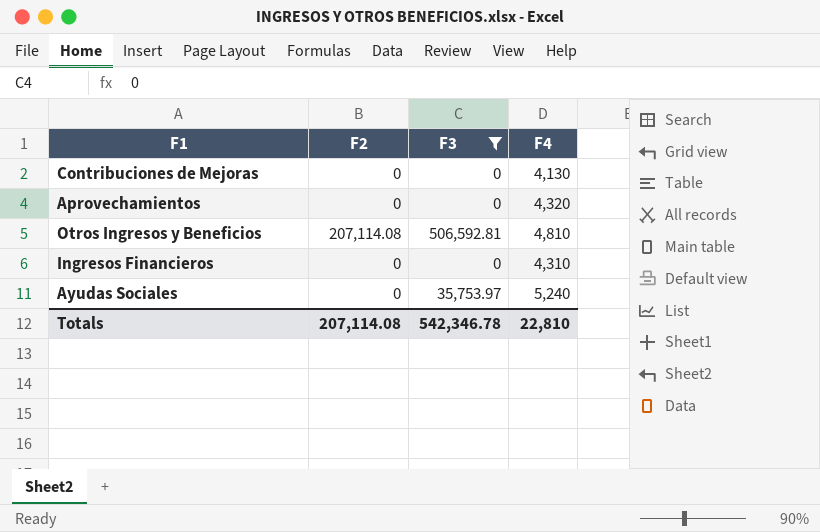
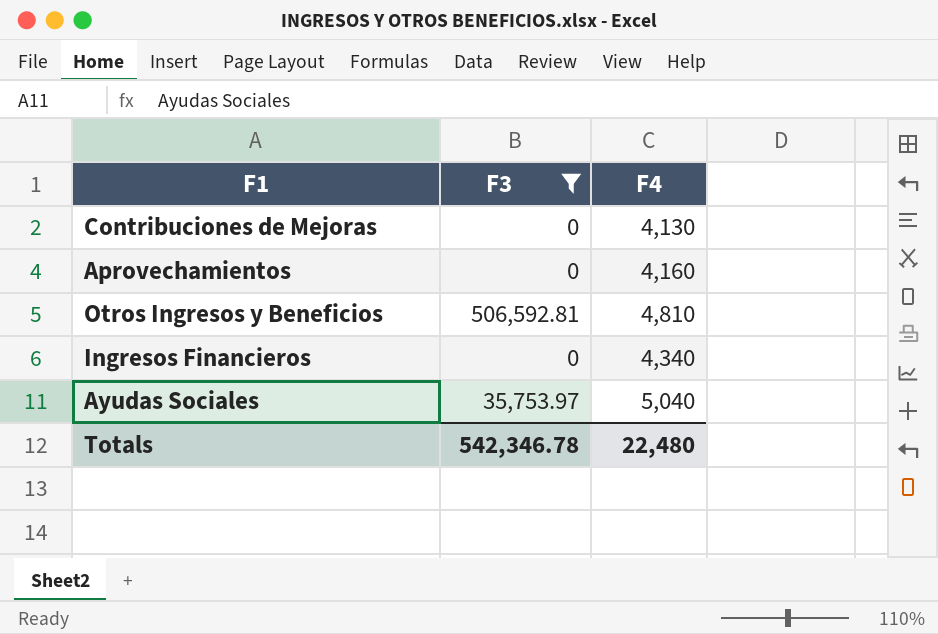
column F2 | position: 2 -> none
Aprovechamientos | F4: 4,320 -> 4,160
Ingresos Financieros | F4: 4,310 -> 4,340
Ayudas Sociales | F4: 5,240 -> 5,040
Totals | F4: 22,810 -> 22,480

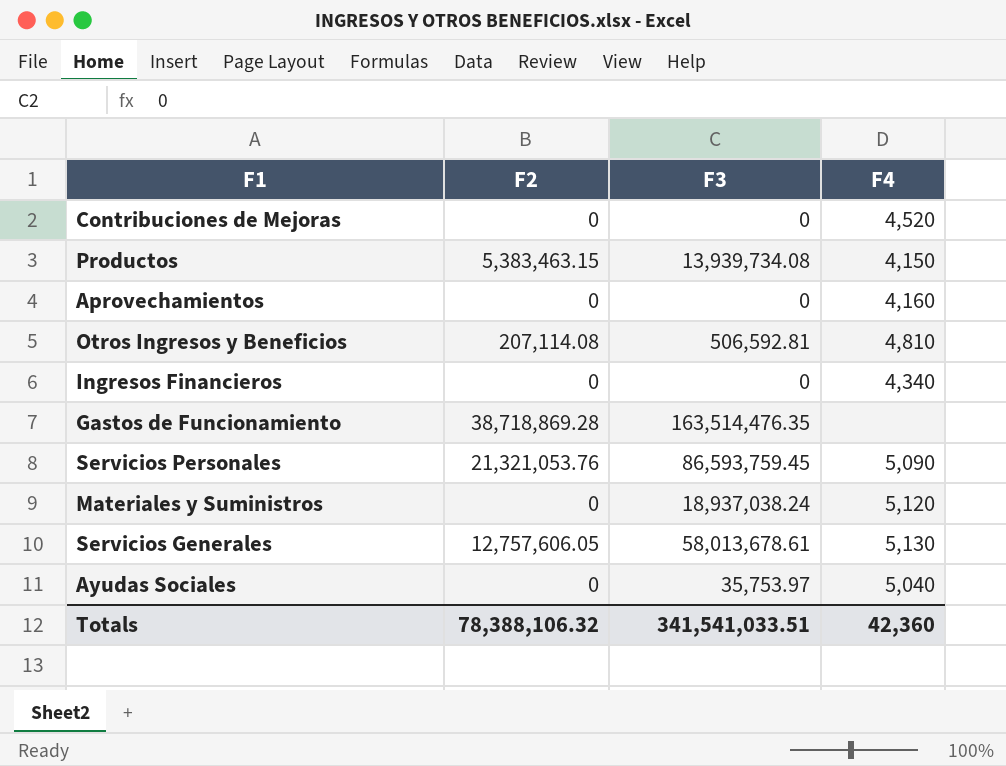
filter: F3 <= 506,592.81 -> none
column F2 | position: none -> 2
Contribuciones de Mejoras | F4: 4,130 -> 4,520
Totals | F3: 542,346.78 -> 341,541,033.51
Totals | F4: 22,480 -> 42,360

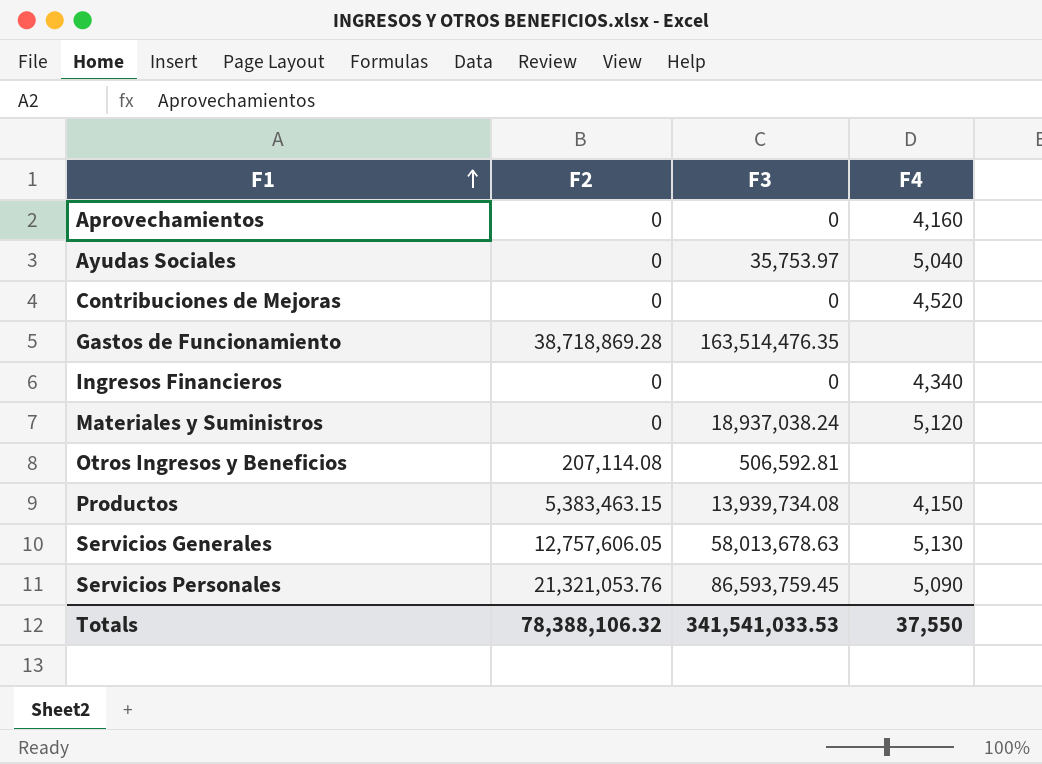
row order: none -> F1 ascending
Otros Ingresos y Beneficios | F4: 4,810 -> none
Servicios Generales | F3: 58,013,678.61 -> 58,013,678.63
Totals | F3: 341,541,033.51 -> 341,541,033.53
Totals | F4: 42,360 -> 37,550

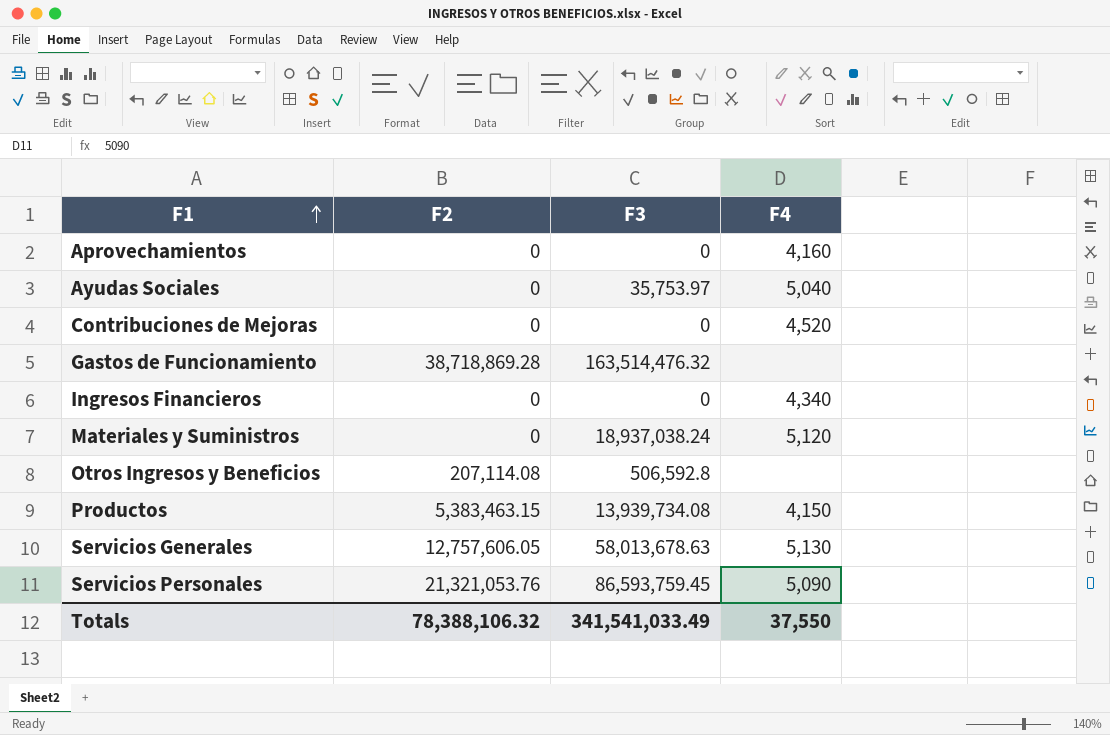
Gastos de Funcionamiento | F3: 163,514,476.35 -> 163,514,476.32
Otros Ingresos y Beneficios | F3: 506,592.81 -> 506,592.8
Totals | F3: 341,541,033.53 -> 341,541,033.49

